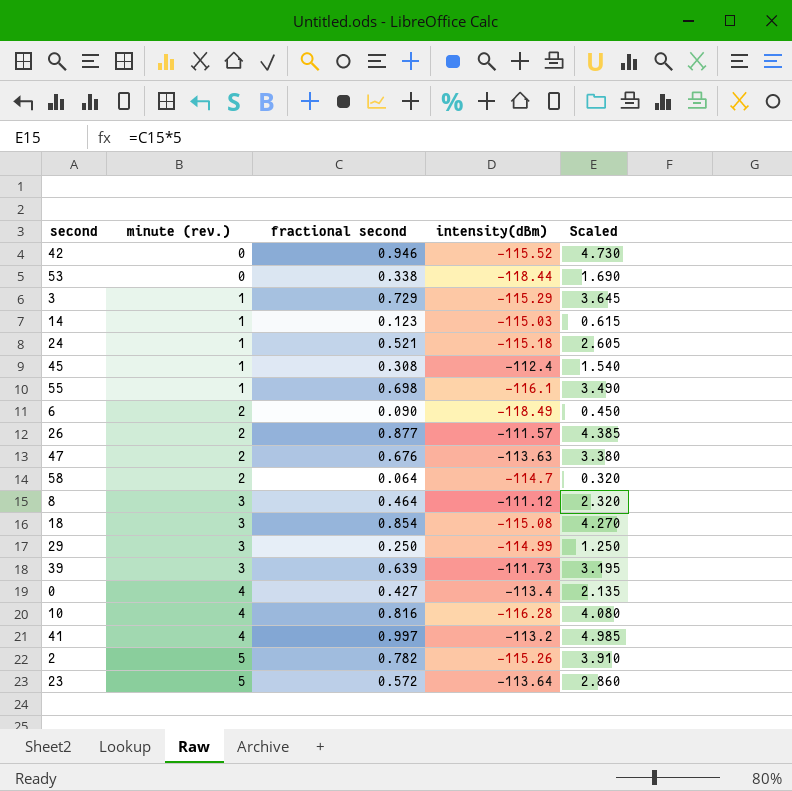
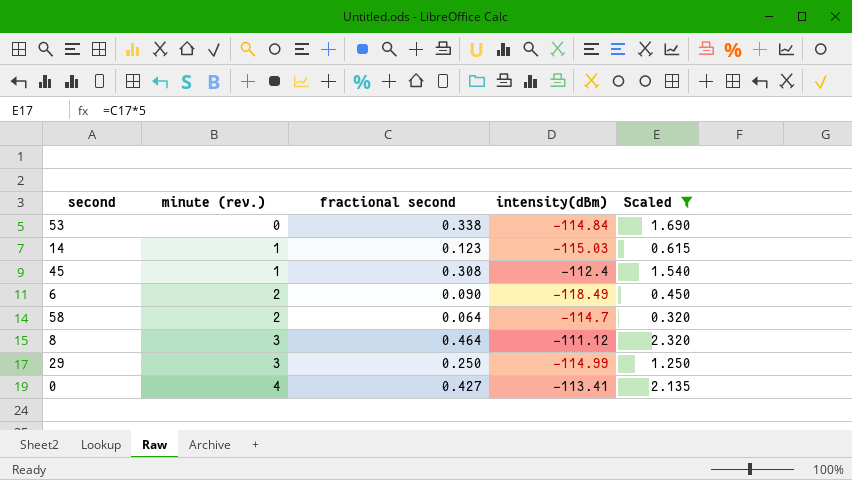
filter: none -> Scaled <= 2.320
53 | intensity(dBm): -118.44 -> -114.84
0 | intensity(dBm): -113.4 -> -113.41

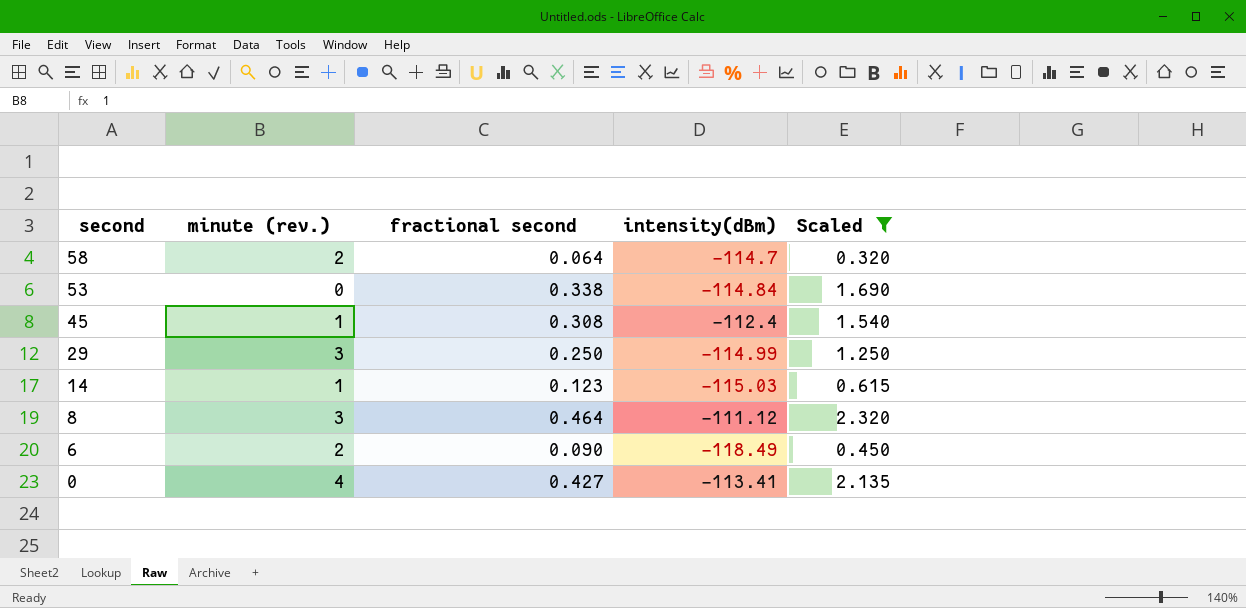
row order: minute (rev.) ascending -> second descending

